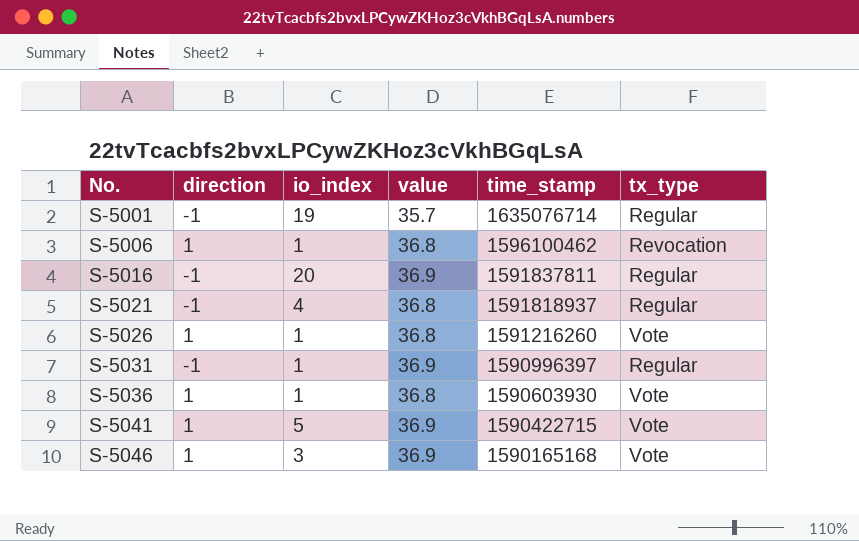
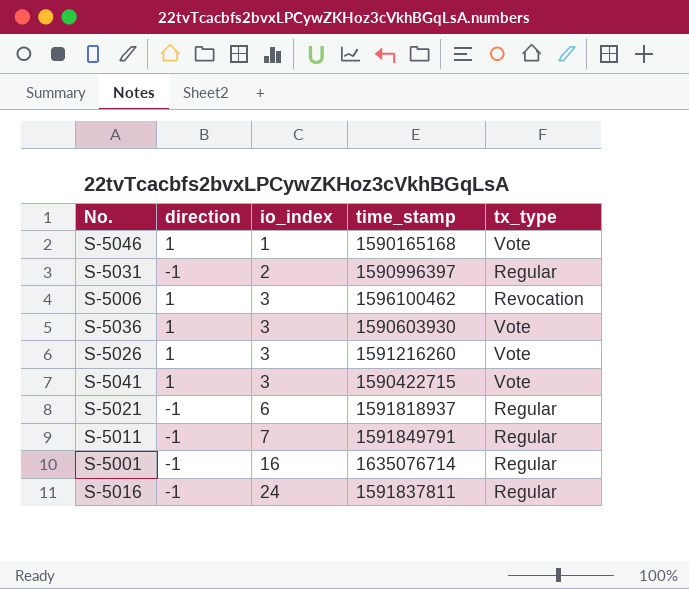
row order: No. ascending -> io_index ascending
column value | position: 4 -> none
S-5046 | io_index: 3 -> 1
S-5031 | io_index: 1 -> 2
S-5006 | io_index: 1 -> 3
S-5036 | io_index: 1 -> 3
S-5026 | io_index: 1 -> 3
S-5041 | io_index: 5 -> 3
S-5021 | io_index: 4 -> 6
row S-5011: none -> -1 | 7 | 1591849791 | Regular
S-5001 | io_index: 19 -> 16
S-5016 | io_index: 20 -> 24

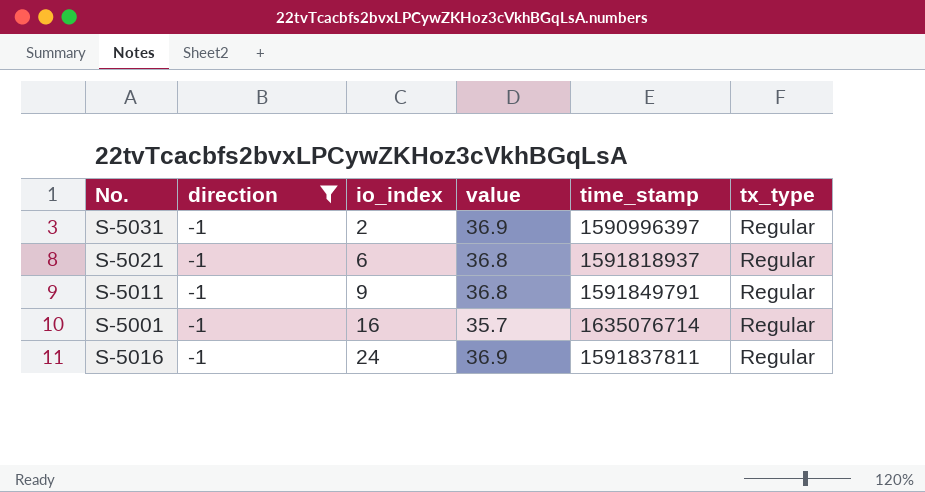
filter: none -> direction = -1
column value | position: none -> 4
S-5011 | io_index: 7 -> 9

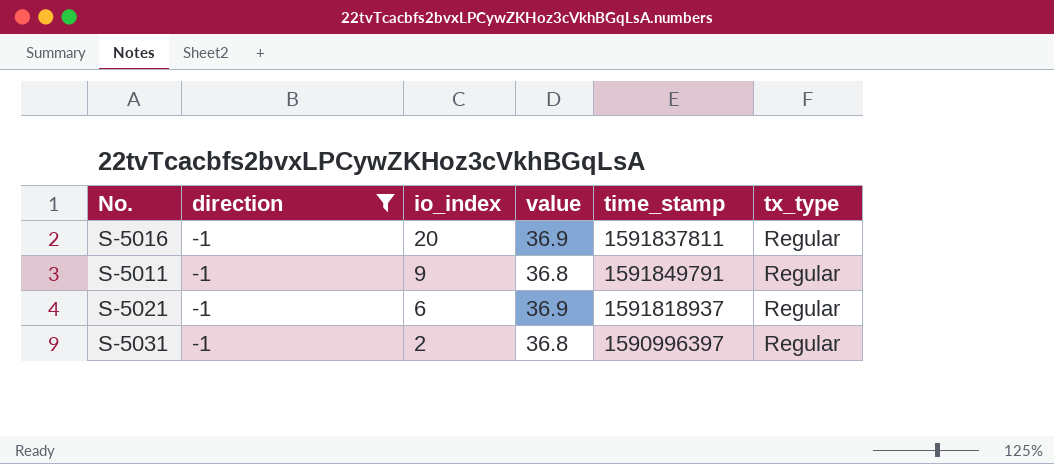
row order: io_index ascending -> io_index descending
row S-5001: -1 | 16 | 35.7 | 1635076714 | Regular -> none
S-5016 | io_index: 24 -> 20
S-5021 | value: 36.8 -> 36.9
S-5031 | value: 36.9 -> 36.8

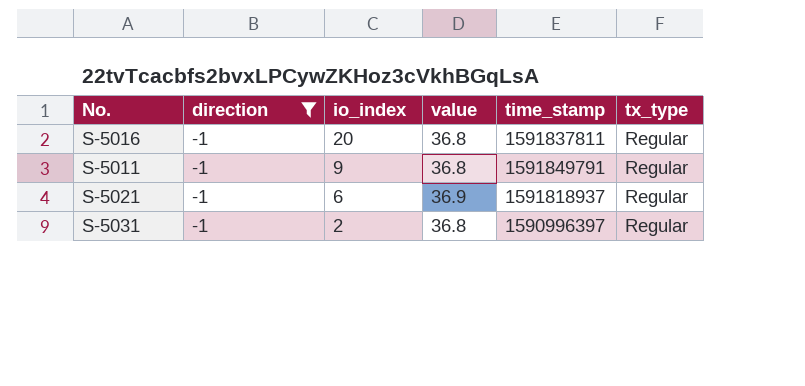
S-5016 | value: 36.9 -> 36.8

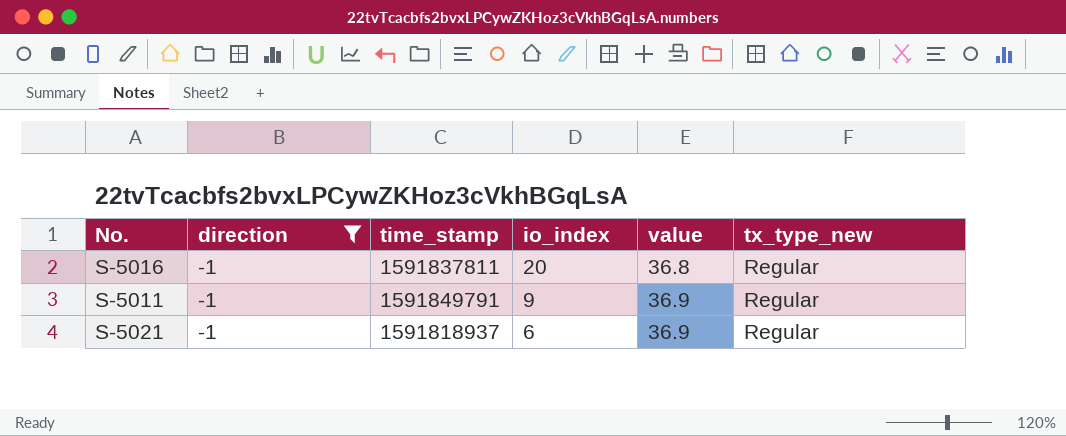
column time_stamp | position: 5 -> 3
column name: tx_type -> tx_type_new
row S-5031: -1 | 2 | 36.8 | 1590996397 | Regular -> none
S-5011 | value: 36.8 -> 36.9

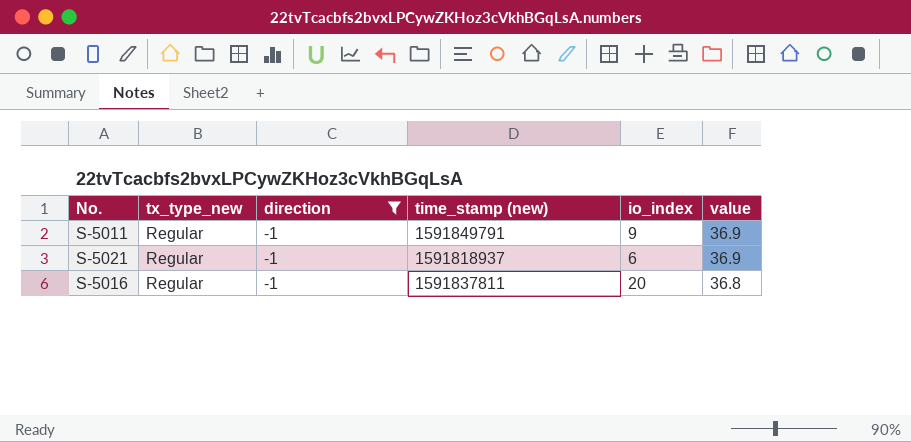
row order: io_index descending -> value descending
column tx_type_new | position: 6 -> 2
column name: time_stamp -> time_stamp (new)

